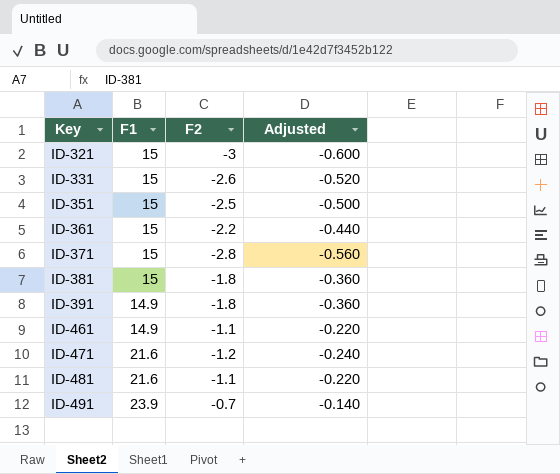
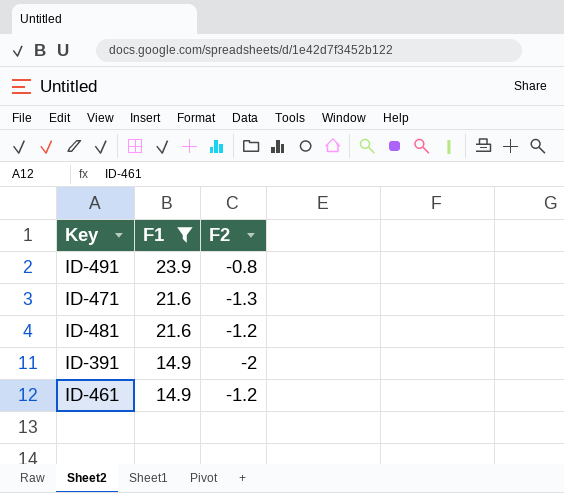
filter: none -> F1 != 15
row order: Key ascending -> F1 descending
column Adjusted | formula: [F2] * 0.2 -> none
ID-491 | F2: -0.7 -> -0.8
ID-471 | F2: -1.2 -> -1.3
ID-481 | F2: -1.1 -> -1.2
ID-391 | F2: -1.8 -> -2
ID-461 | F2: -1.1 -> -1.2

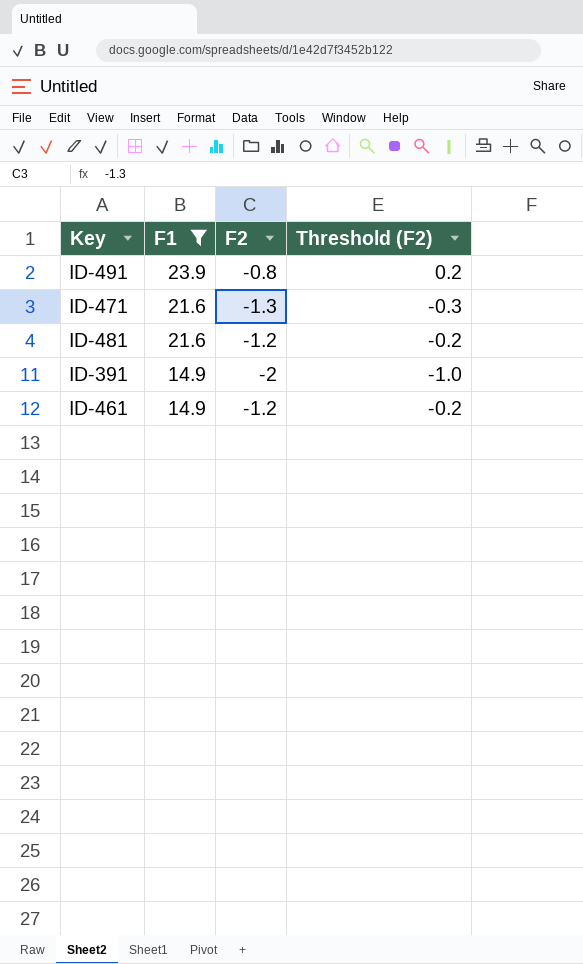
column Threshold (F2) | formula: none -> [F2] + 1

